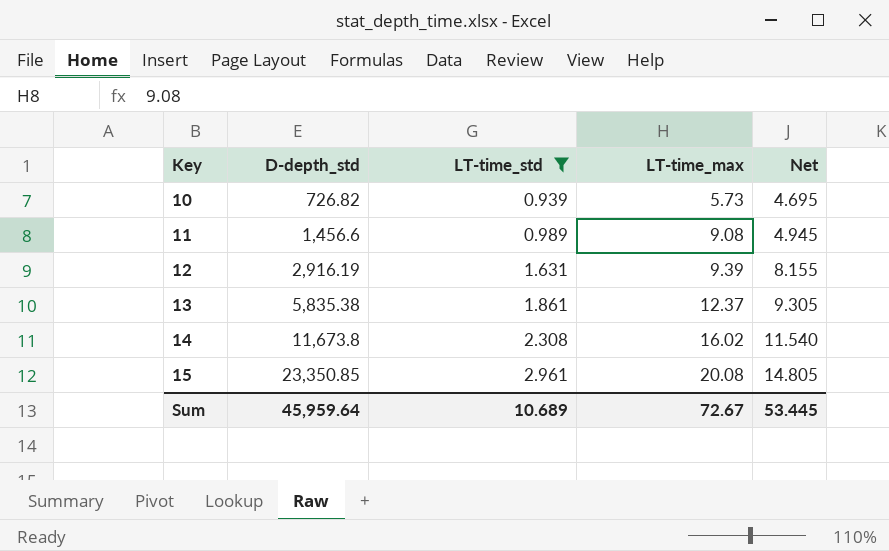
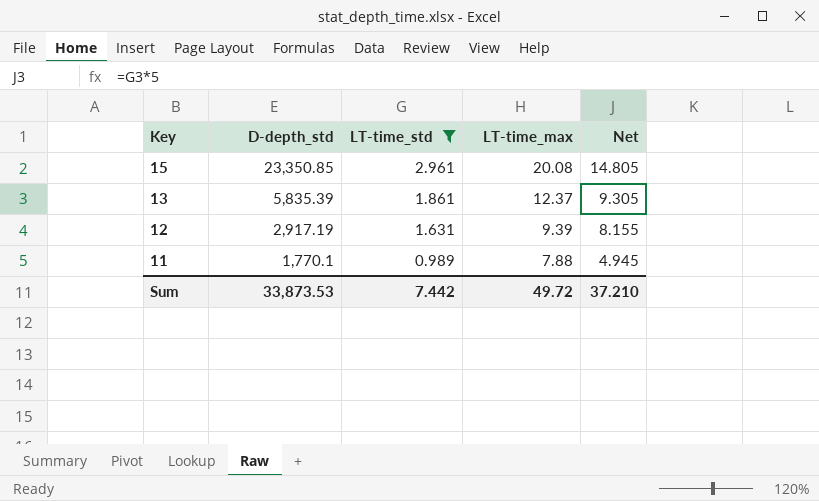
row order: Key ascending -> Key descending
row 10: 726.82 | 0.939 | 5.73 | 4.695 -> none
row 14: 11,673.8 | 2.308 | 16.02 | 11.540 -> none
13 | D-depth_std: 5,835.38 -> 5,835.39
12 | D-depth_std: 2,916.19 -> 2,917.19
11 | D-depth_std: 1,456.6 -> 1,770.1
11 | LT-time_max: 9.08 -> 7.88
Sum | D-depth_std: 45,959.64 -> 33,873.53
Sum | LT-time_std: 10.689 -> 7.442
Sum | LT-time_max: 72.67 -> 49.72
Sum | Net: 53.445 -> 37.210

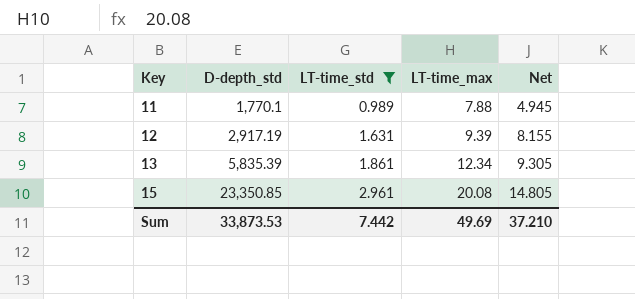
row order: Key descending -> Key ascending
13 | LT-time_max: 12.37 -> 12.34
Sum | LT-time_max: 49.72 -> 49.69

